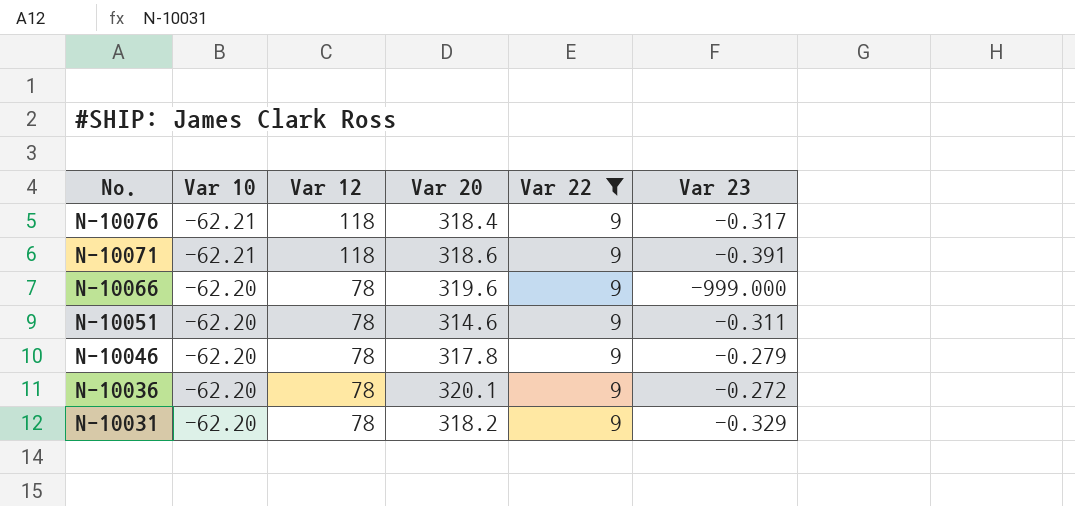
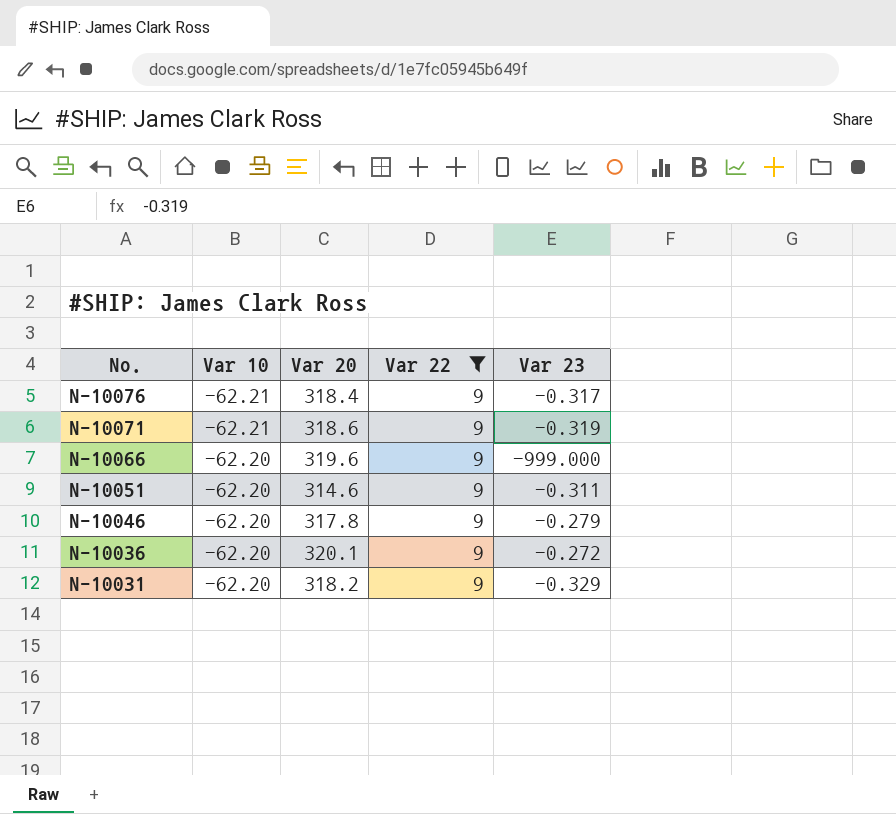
column Var 12 | position: 3 -> none
N-10071 | Var 23: -0.391 -> -0.319

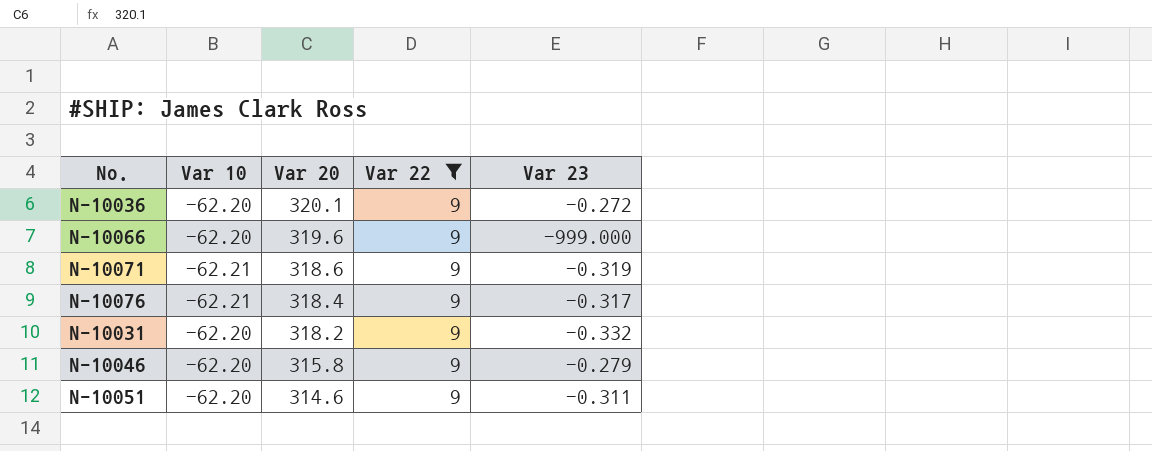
row order: No. descending -> Var 20 descending
N-10031 | Var 23: -0.329 -> -0.332
N-10046 | Var 20: 317.8 -> 315.8

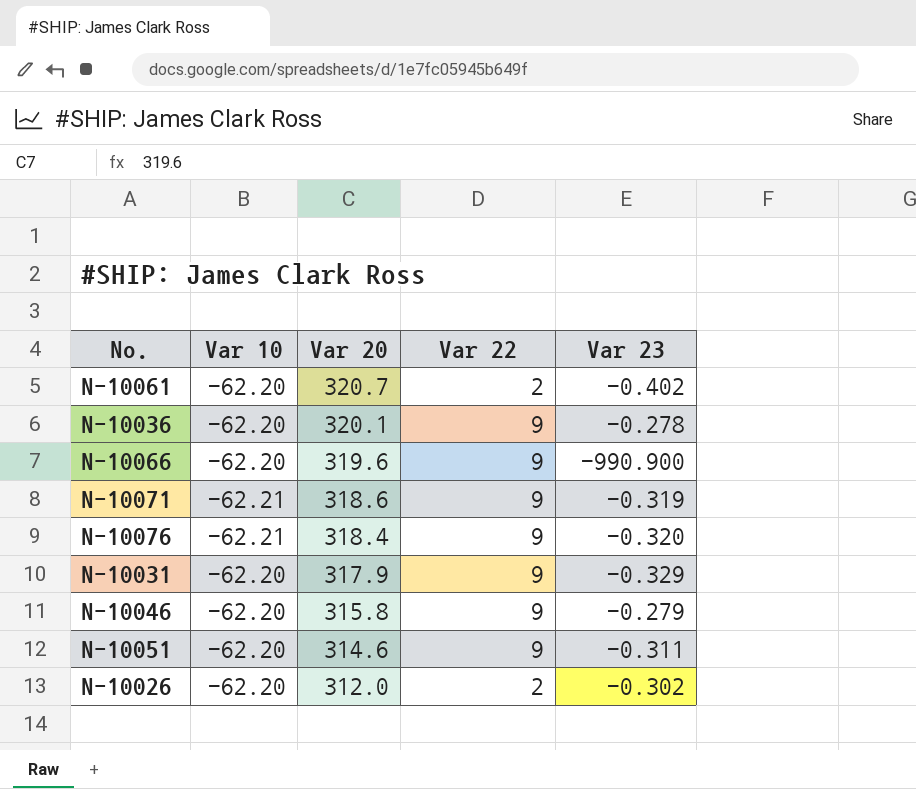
filter: Var 22 = 9 -> none
N-10036 | Var 23: -0.272 -> -0.278
N-10066 | Var 23: -999.000 -> -990.900
N-10076 | Var 23: -0.317 -> -0.320
N-10031 | Var 20: 318.2 -> 317.9
N-10031 | Var 23: -0.332 -> -0.329

